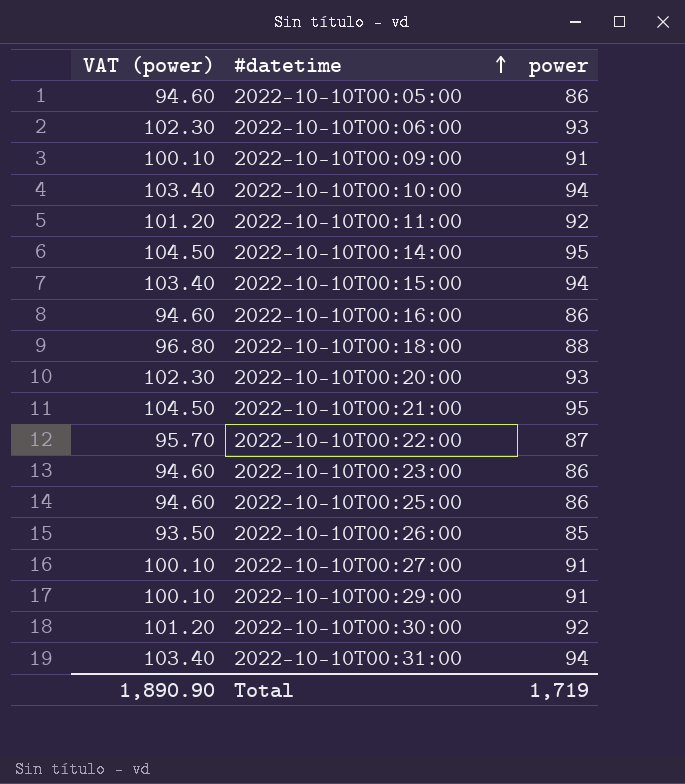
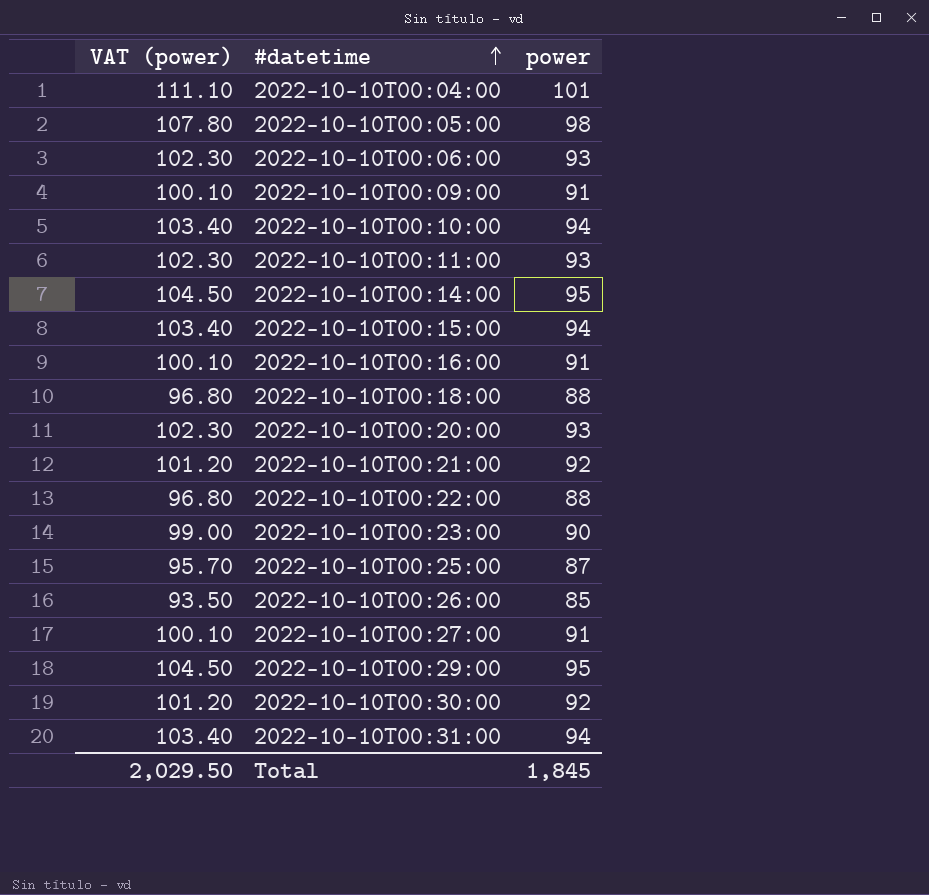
row 2022-10-10T00:04:00: none -> 111.10 | 101
2022-10-10T00:05:00 | VAT (power): 94.60 -> 107.80
2022-10-10T00:05:00 | power: 86 -> 98
2022-10-10T00:11:00 | VAT (power): 101.20 -> 102.30
2022-10-10T00:11:00 | power: 92 -> 93
2022-10-10T00:16:00 | VAT (power): 94.60 -> 100.10
2022-10-10T00:16:00 | power: 86 -> 91
2022-10-10T00:21:00 | VAT (power): 104.50 -> 101.20
2022-10-10T00:21:00 | power: 95 -> 92
2022-10-10T00:22:00 | VAT (power): 95.70 -> 96.80
2022-10-10T00:22:00 | power: 87 -> 88
2022-10-10T00:23:00 | VAT (power): 94.60 -> 99.00
2022-10-10T00:23:00 | power: 86 -> 90
2022-10-10T00:25:00 | VAT (power): 94.60 -> 95.70
2022-10-10T00:25:00 | power: 86 -> 87
2022-10-10T00:29:00 | VAT (power): 100.10 -> 104.50
2022-10-10T00:29:00 | power: 91 -> 95
Total | VAT (power): 1,890.90 -> 2,029.50
Total | power: 1,719 -> 1,845

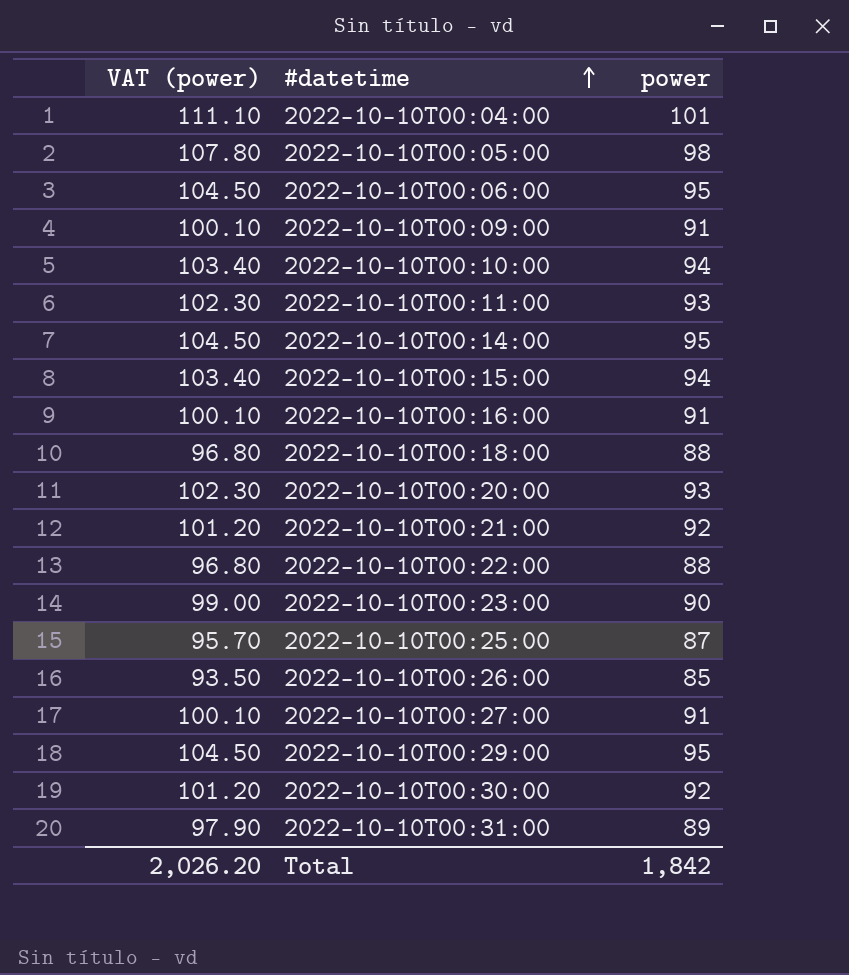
2022-10-10T00:06:00 | VAT (power): 102.30 -> 104.50
2022-10-10T00:06:00 | power: 93 -> 95
2022-10-10T00:31:00 | VAT (power): 103.40 -> 97.90
2022-10-10T00:31:00 | power: 94 -> 89
Total | VAT (power): 2,029.50 -> 2,026.20
Total | power: 1,845 -> 1,842

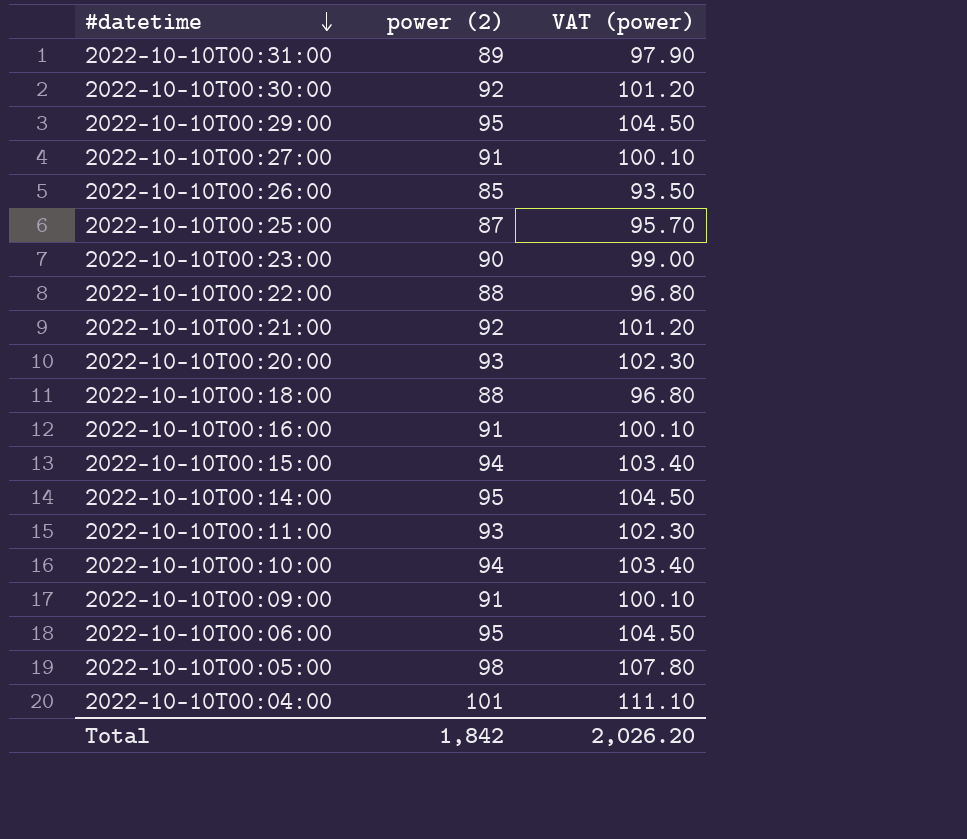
row order: #datetime ascending -> #datetime descending
column name: power -> power (2)
column VAT (power) | position: 1 -> 3

